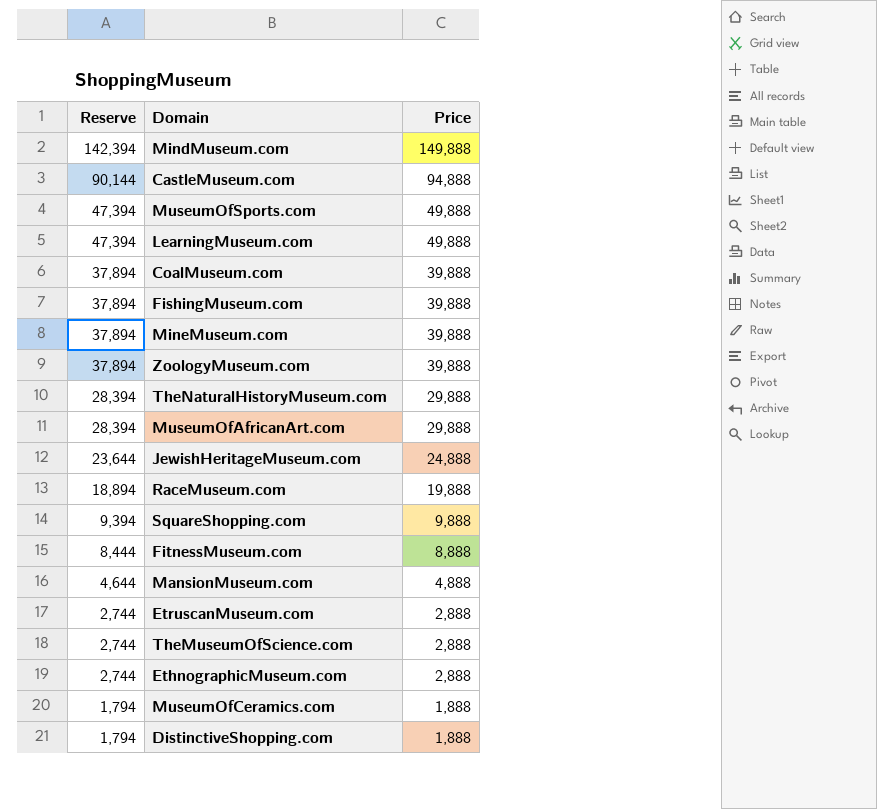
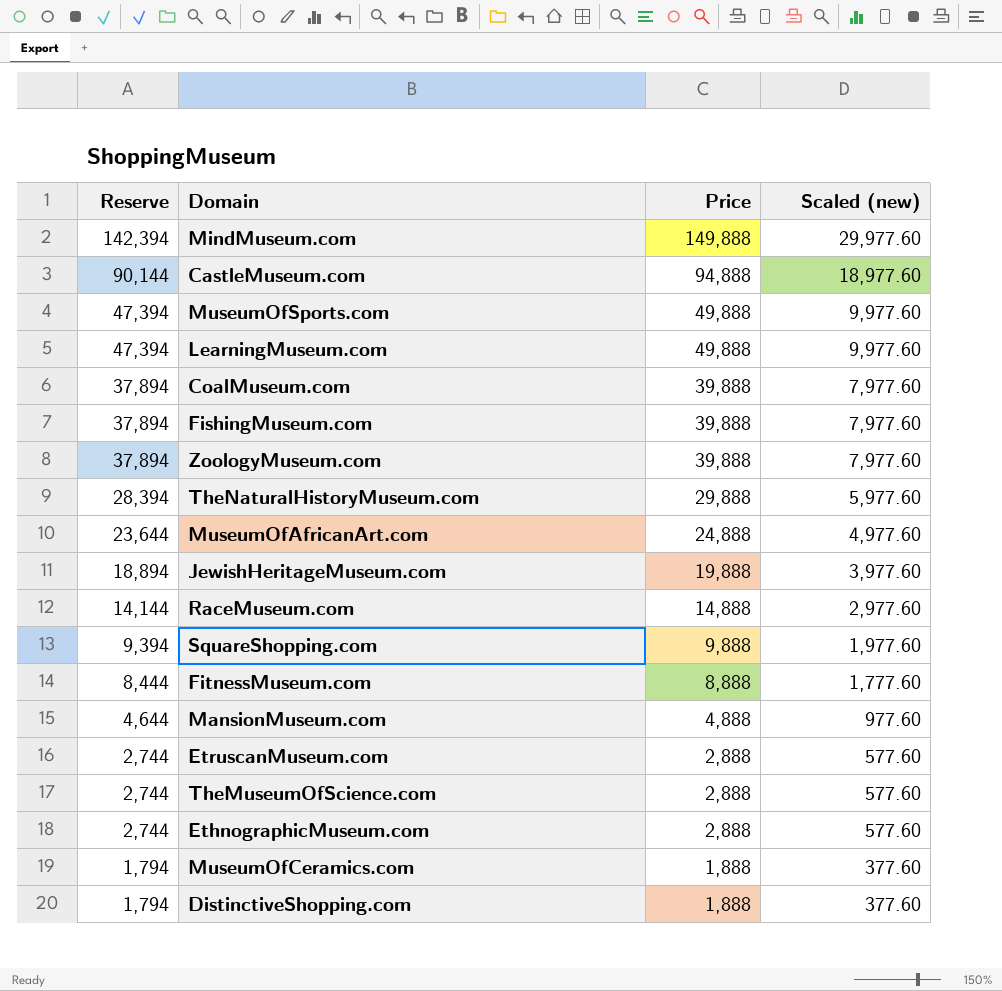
column Scaled (new) | formula: none -> [Price] * 0.2
row MineMuseum.com: 37,894 | 39,888 -> none
MuseumOfAfricanArt.com | Reserve: 28,394 -> 23,644
MuseumOfAfricanArt.com | Price: 29,888 -> 24,888
JewishHeritageMuseum.com | Reserve: 23,644 -> 18,894
JewishHeritageMuseum.com | Price: 24,888 -> 19,888
RaceMuseum.com | Reserve: 18,894 -> 14,144
RaceMuseum.com | Price: 19,888 -> 14,888

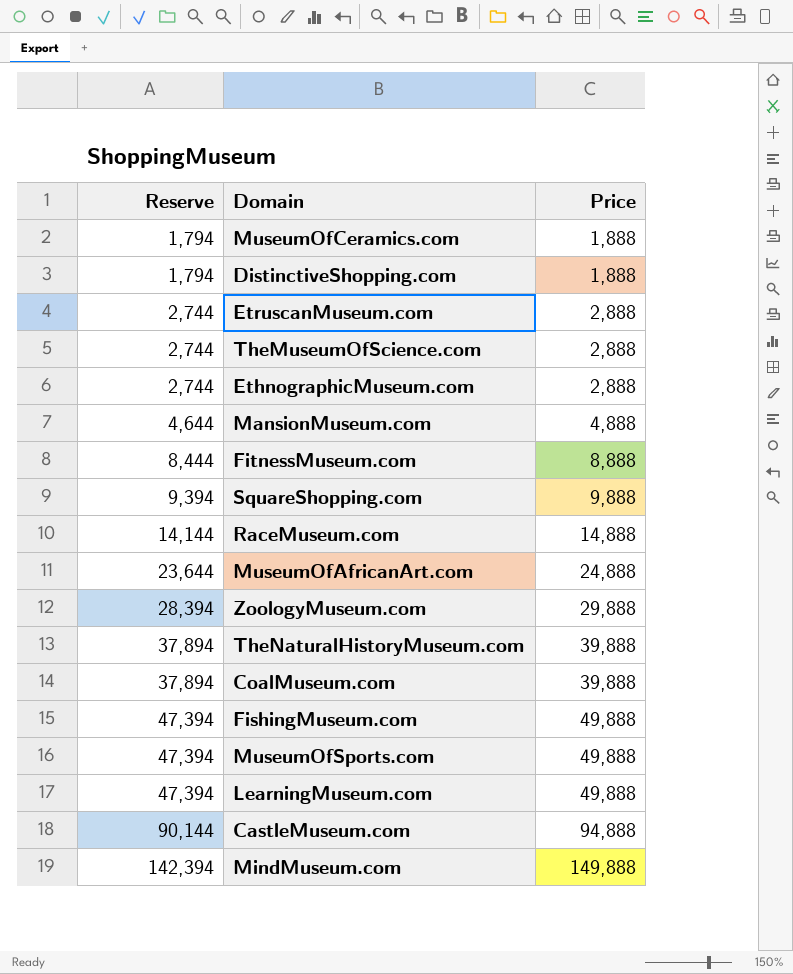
row order: Reserve descending -> Reserve ascending
column Scaled (new) | formula: [Price] * 0.2 -> none
row JewishHeritageMuseum.com: 18,894 | 19,888 | 3,977.60 -> none
ZoologyMuseum.com | Reserve: 37,894 -> 28,394
ZoologyMuseum.com | Price: 39,888 -> 29,888
TheNaturalHistoryMuseum.com | Reserve: 28,394 -> 37,894
TheNaturalHistoryMuseum.com | Price: 29,888 -> 39,888
FishingMuseum.com | Reserve: 37,894 -> 47,394
FishingMuseum.com | Price: 39,888 -> 49,888

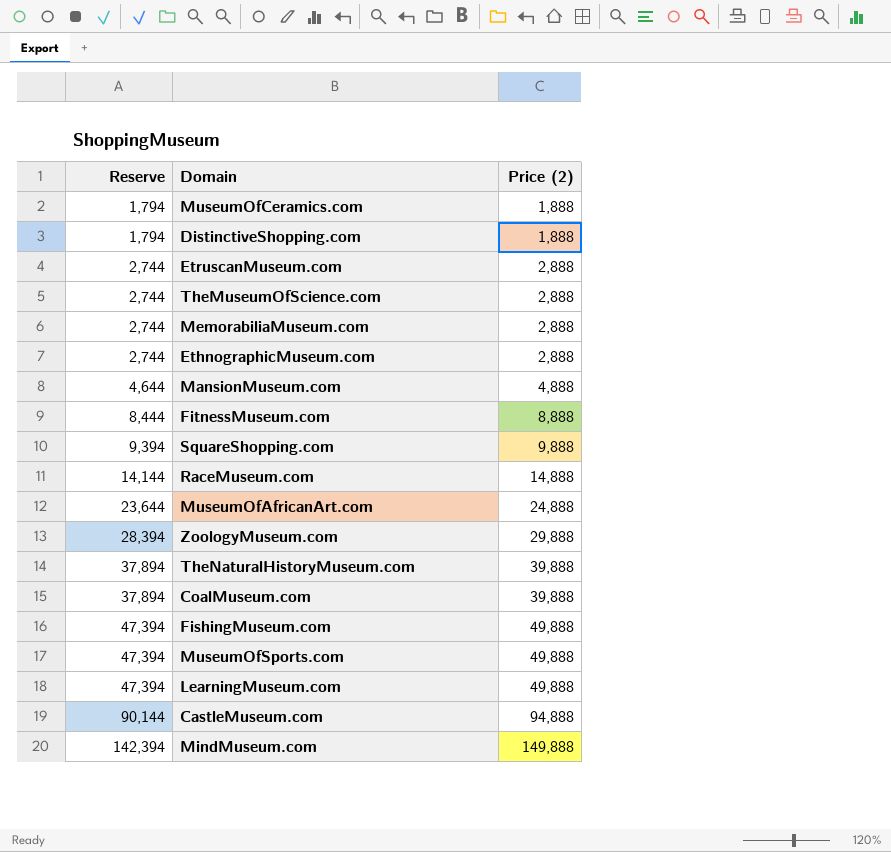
column name: Price -> Price (2)
row MemorabiliaMuseum.com: none -> 2,744 | 2,888

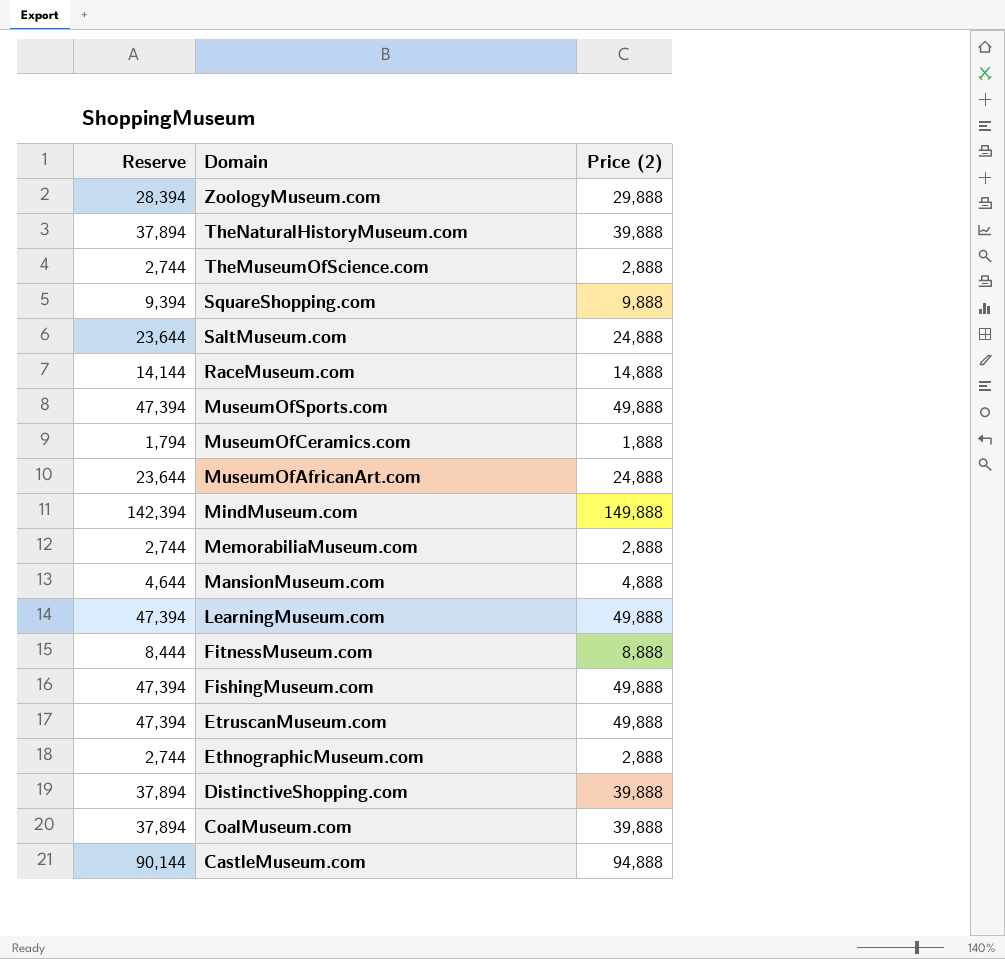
row order: Reserve ascending -> Domain descending
row SaltMuseum.com: none -> 23,644 | 24,888
EtruscanMuseum.com | Reserve: 2,744 -> 47,394
EtruscanMuseum.com | Price (2): 2,888 -> 49,888
DistinctiveShopping.com | Reserve: 1,794 -> 37,894
DistinctiveShopping.com | Price (2): 1,888 -> 39,888

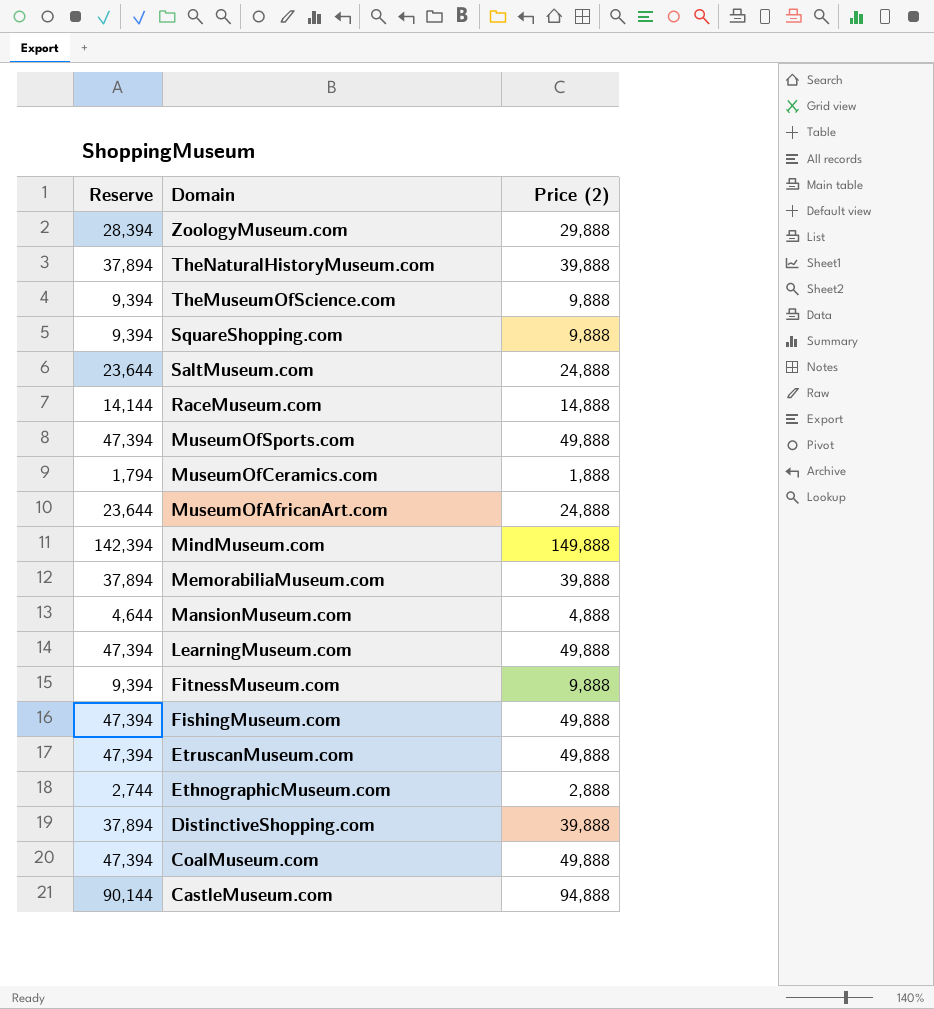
TheMuseumOfScience.com | Reserve: 2,744 -> 9,394
TheMuseumOfScience.com | Price (2): 2,888 -> 9,888
MemorabiliaMuseum.com | Reserve: 2,744 -> 37,894
MemorabiliaMuseum.com | Price (2): 2,888 -> 39,888
FitnessMuseum.com | Reserve: 8,444 -> 9,394
FitnessMuseum.com | Price (2): 8,888 -> 9,888
CoalMuseum.com | Reserve: 37,894 -> 47,394
CoalMuseum.com | Price (2): 39,888 -> 49,888

